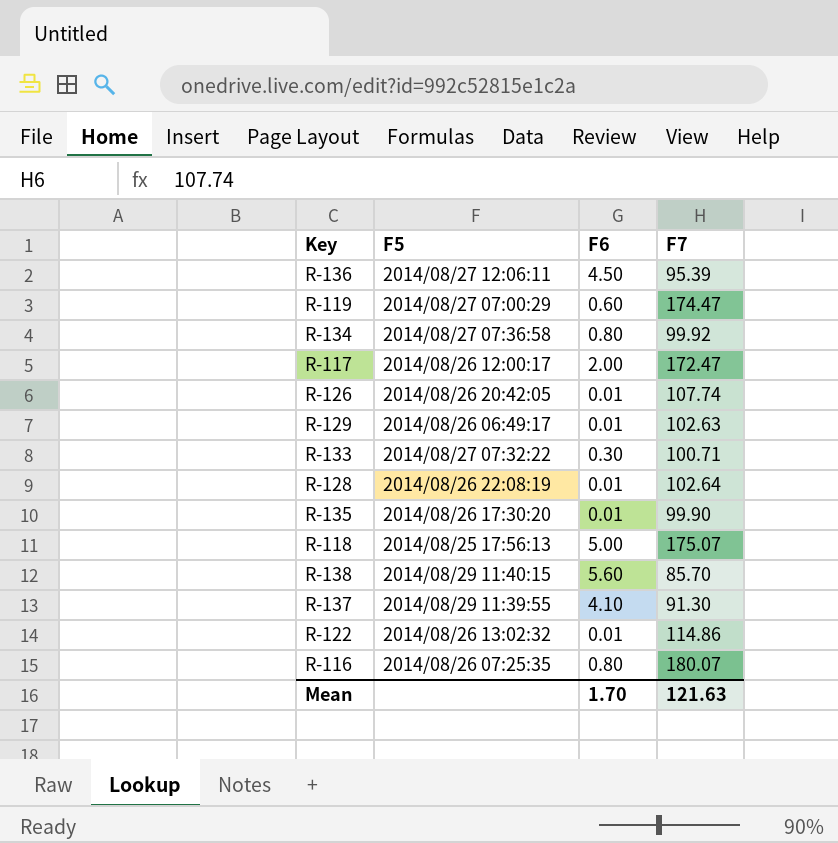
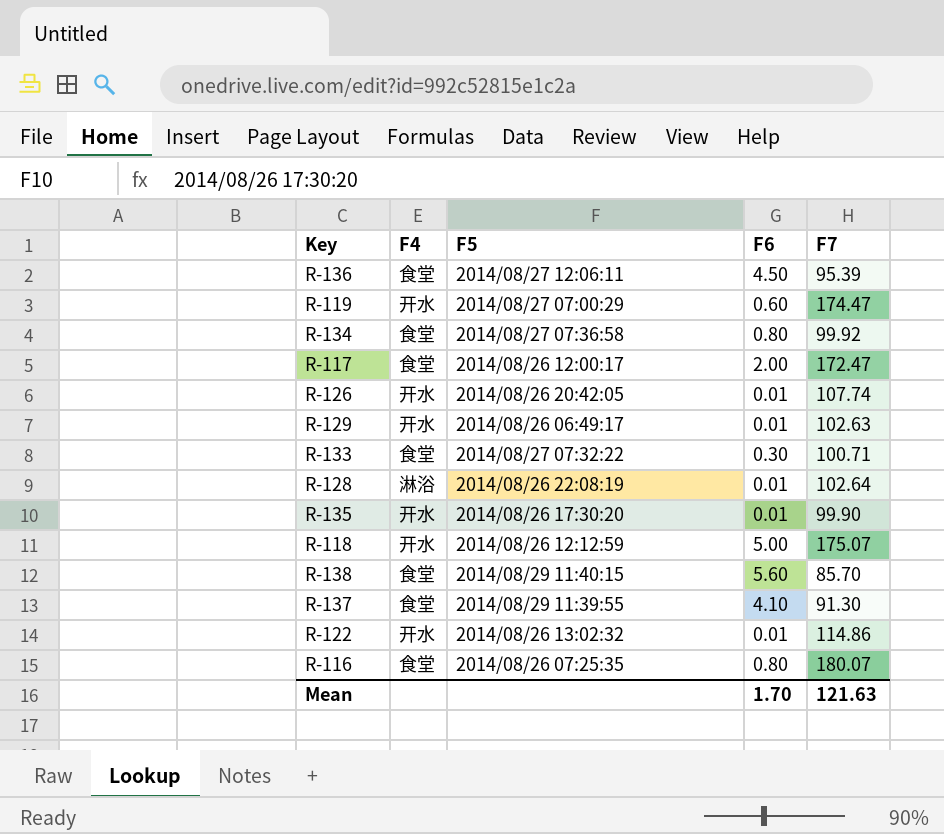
column F4 | position: none -> 2
R-118 | F5: 2014/08/25 17:56:13 -> 2014/08/26 12:12:59

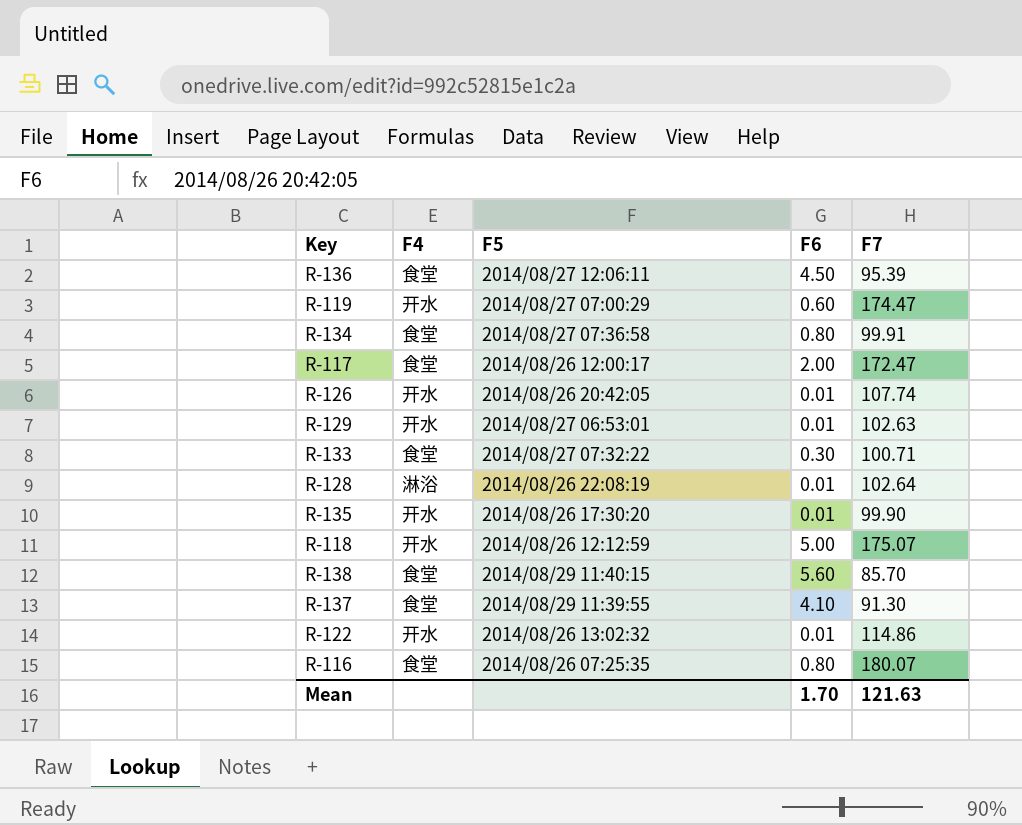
R-134 | F7: 99.92 -> 99.91
R-129 | F5: 2014/08/26 06:49:17 -> 2014/08/27 06:53:01

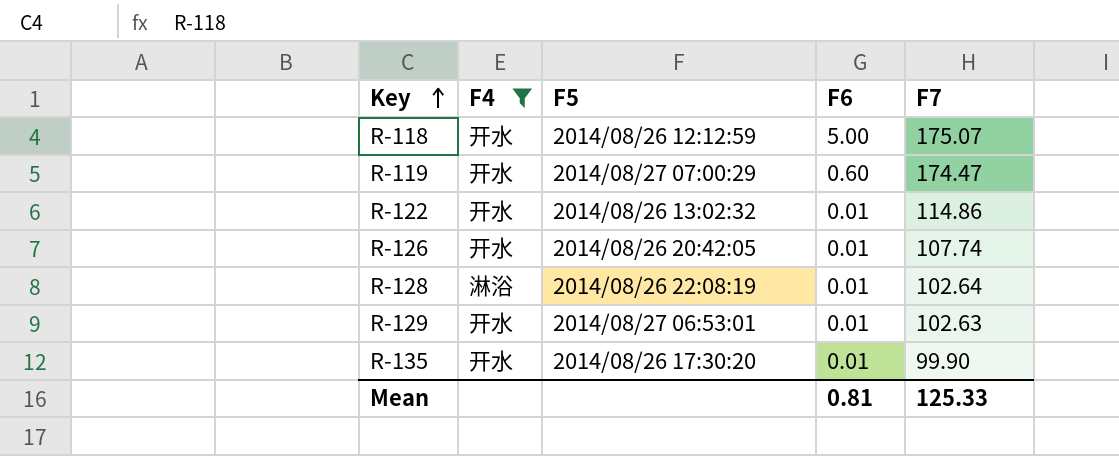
filter: none -> F4 != 食堂
row order: none -> Key ascending
Mean | F6: 1.70 -> 0.81
Mean | F7: 121.63 -> 125.33

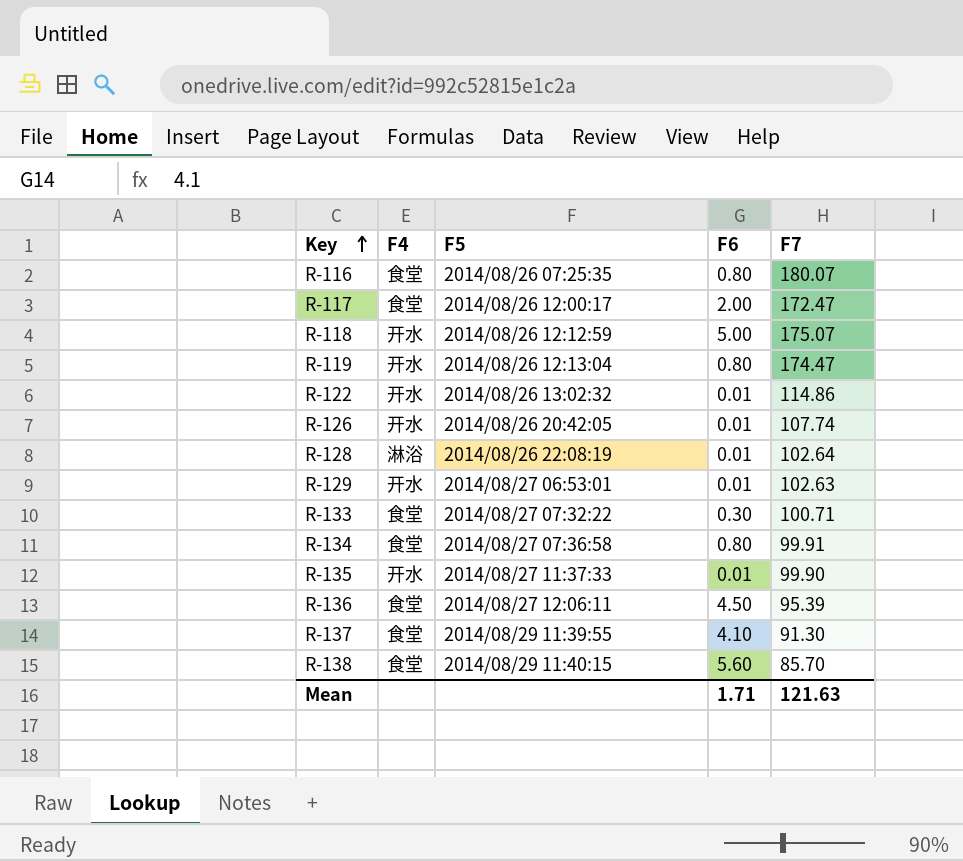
filter: F4 != 食堂 -> none
R-119 | F5: 2014/08/27 07:00:29 -> 2014/08/26 12:13:04
R-119 | F6: 0.60 -> 0.80
R-135 | F5: 2014/08/26 17:30:20 -> 2014/08/27 11:37:33
Mean | F6: 0.81 -> 1.71
Mean | F7: 125.33 -> 121.63

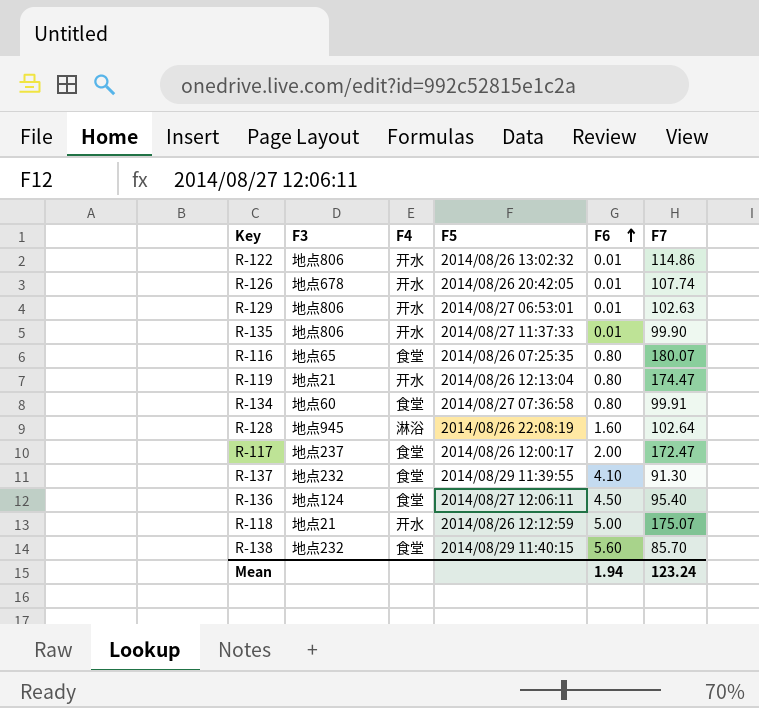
row order: Key ascending -> F6 ascending
column F3 | position: none -> 2
row R-133: 食堂 | 2014/08/27 07:32:22 | 0.30 | 100.71 -> none
R-128 | F6: 0.01 -> 1.60
R-136 | F7: 95.39 -> 95.40
Mean | F6: 1.71 -> 1.94
Mean | F7: 121.63 -> 123.24

